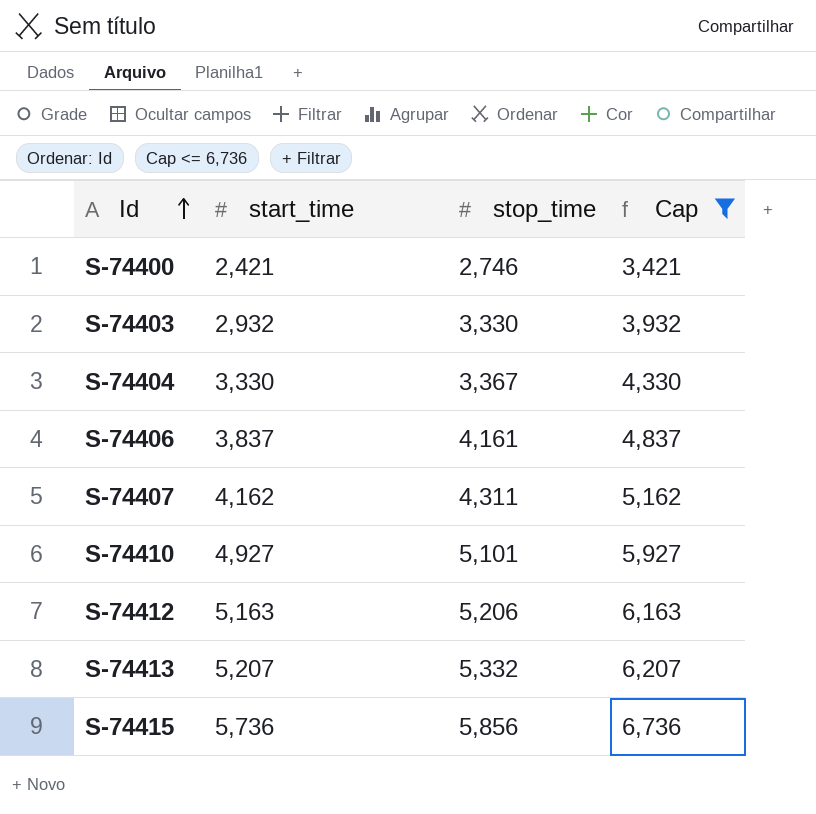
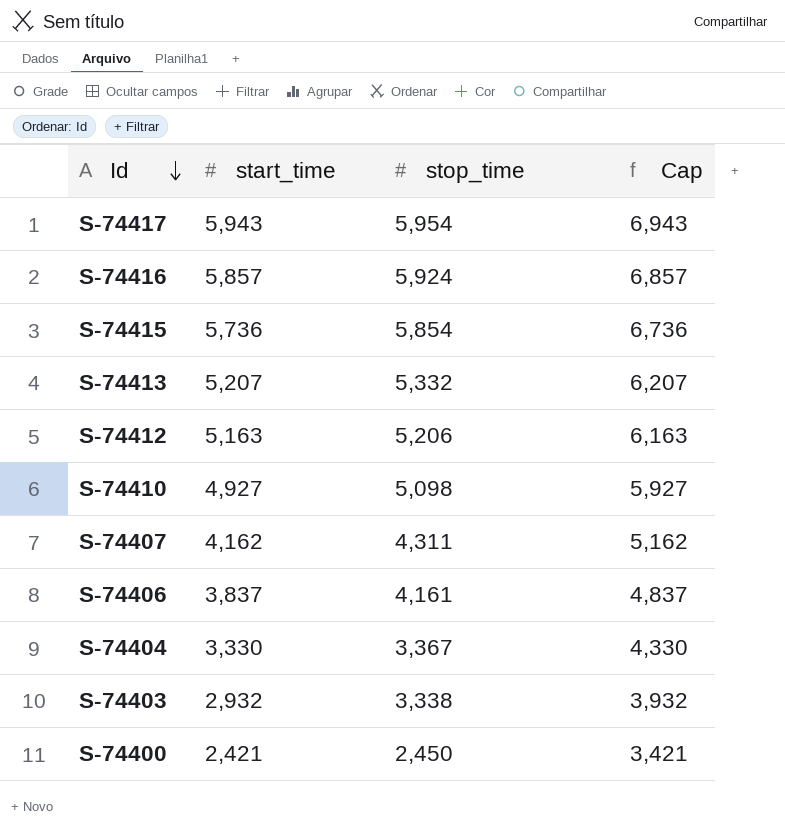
filter: Cap <= 6,736 -> none
row order: Id ascending -> Id descending
S-74415 | stop_time: 5,856 -> 5,854
S-74410 | stop_time: 5,101 -> 5,098
S-74403 | stop_time: 3,330 -> 3,338
S-74400 | stop_time: 2,746 -> 2,450

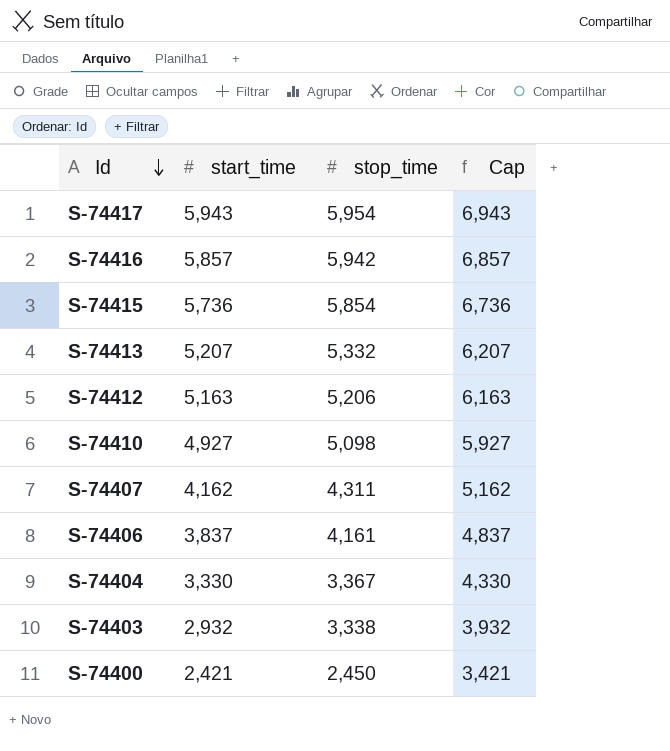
S-74416 | stop_time: 5,924 -> 5,942

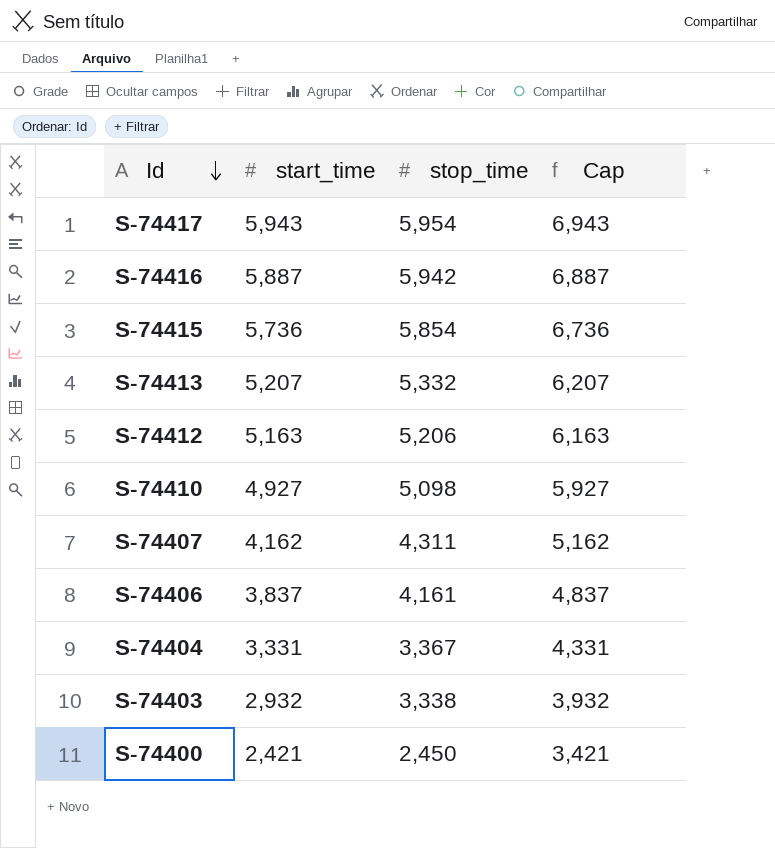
S-74416 | start_time: 5,857 -> 5,887
S-74416 | Cap: 6,857 -> 6,887
S-74404 | start_time: 3,330 -> 3,331
S-74404 | Cap: 4,330 -> 4,331

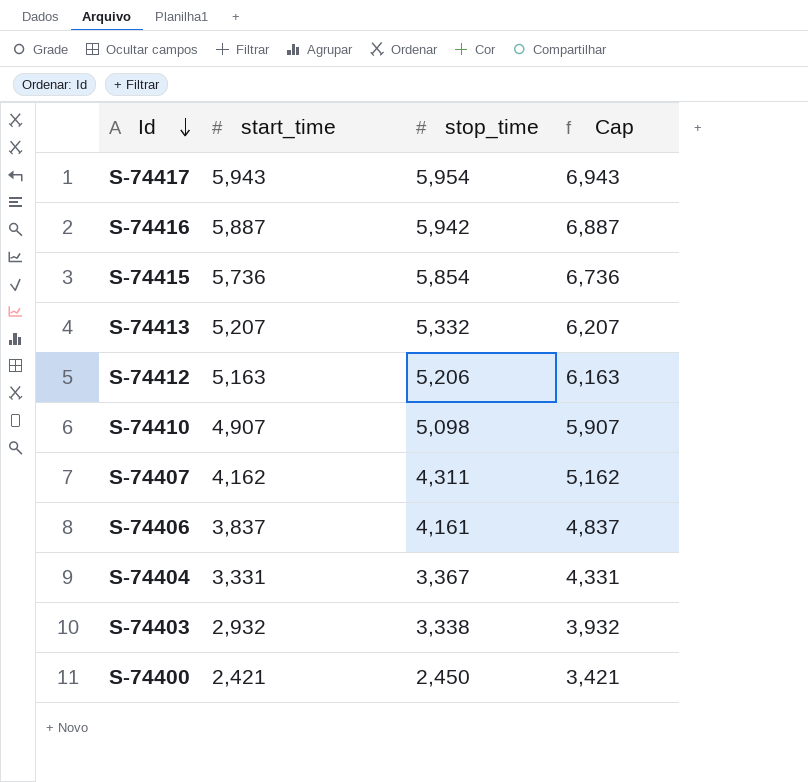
S-74410 | start_time: 4,927 -> 4,907
S-74410 | Cap: 5,927 -> 5,907

